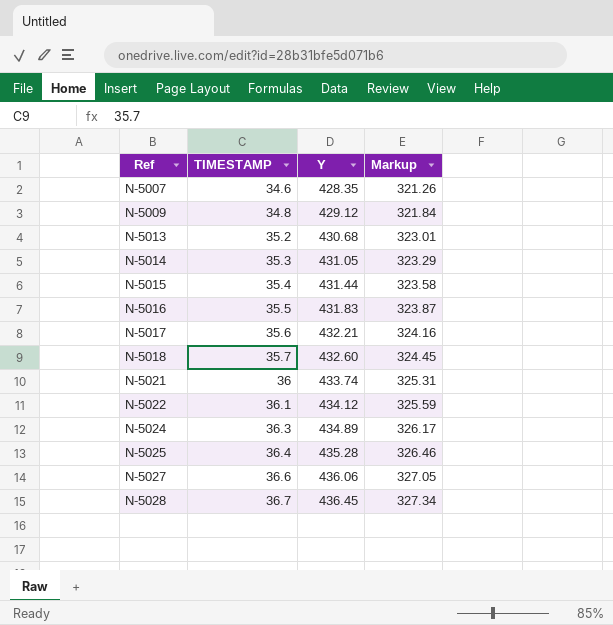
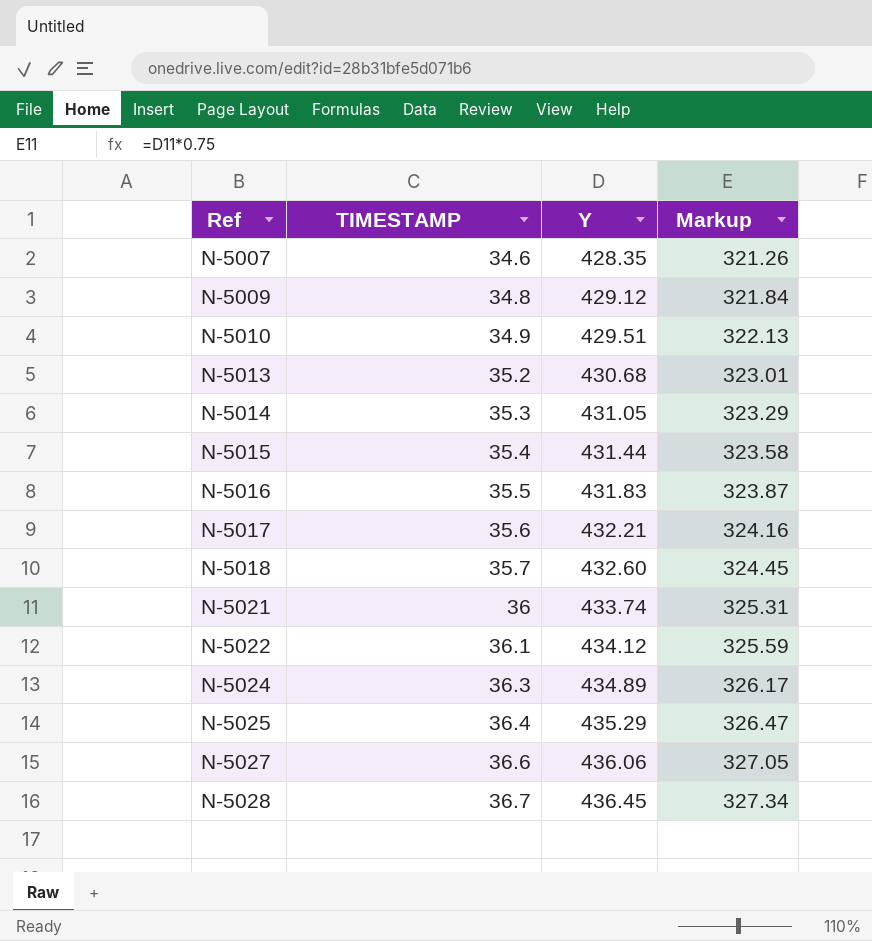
row N-5010: none -> 34.9 | 429.51 | 322.13
N-5025 | Y: 435.28 -> 435.29
N-5025 | Markup: 326.46 -> 326.47

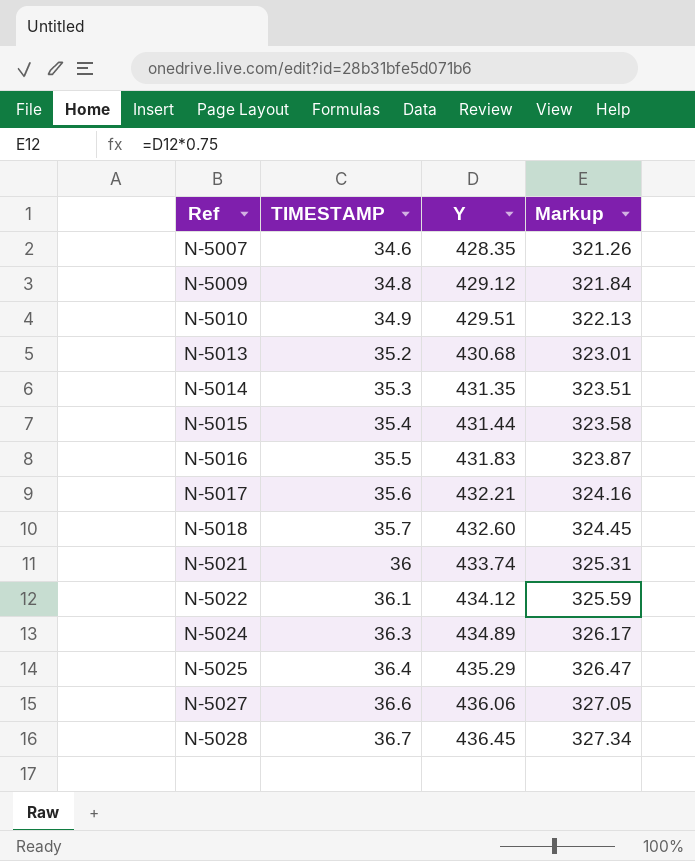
N-5014 | Y: 431.05 -> 431.35
N-5014 | Markup: 323.29 -> 323.51

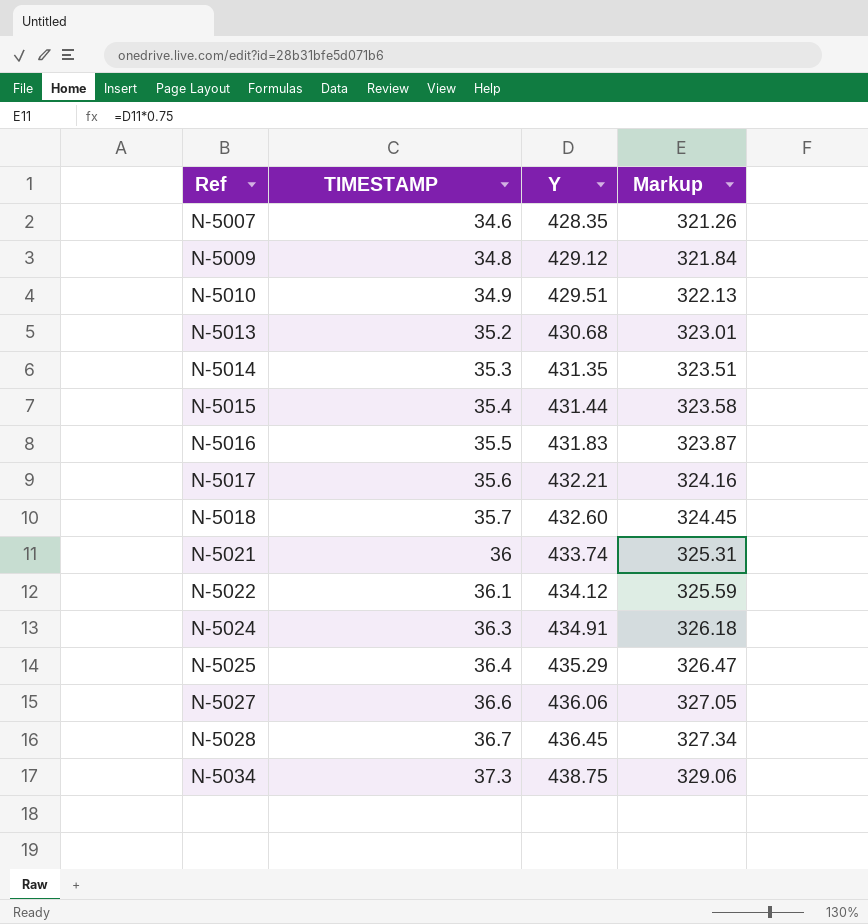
N-5024 | Y: 434.89 -> 434.91
N-5024 | Markup: 326.17 -> 326.18
row N-5034: none -> 37.3 | 438.75 | 329.06

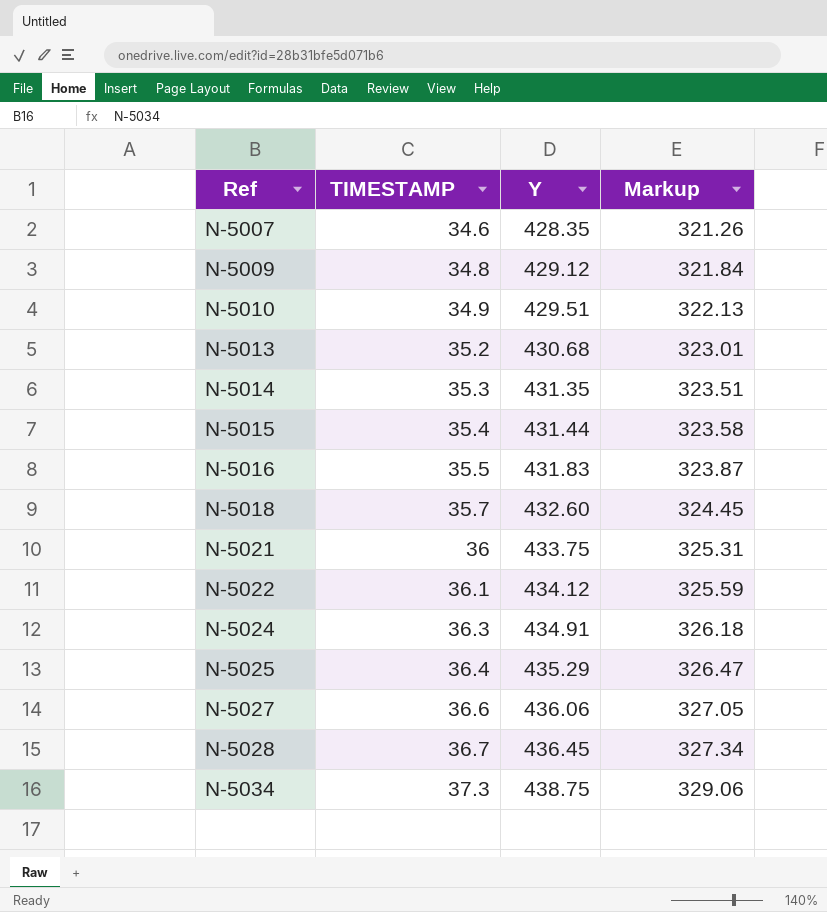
row N-5017: 35.6 | 432.21 | 324.16 -> none
N-5021 | Y: 433.74 -> 433.75

